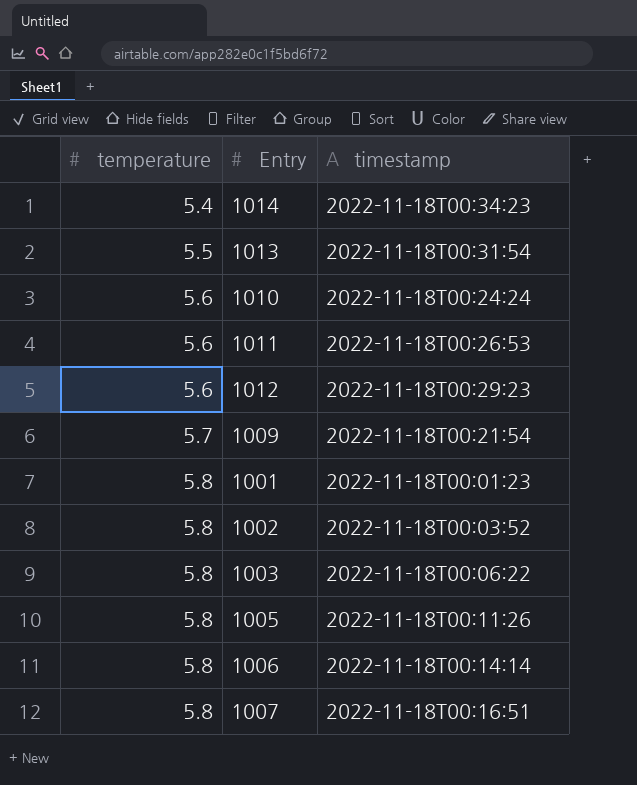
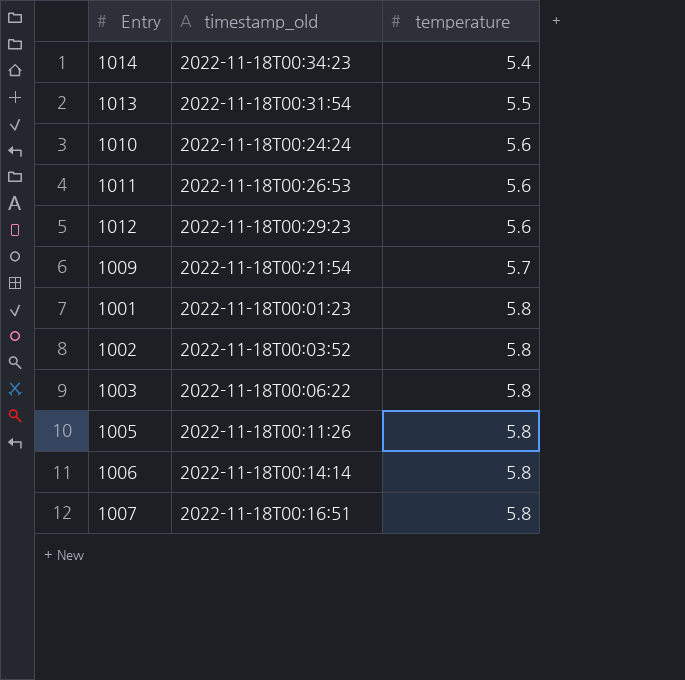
column name: timestamp -> timestamp_old
column temperature | position: 1 -> 3

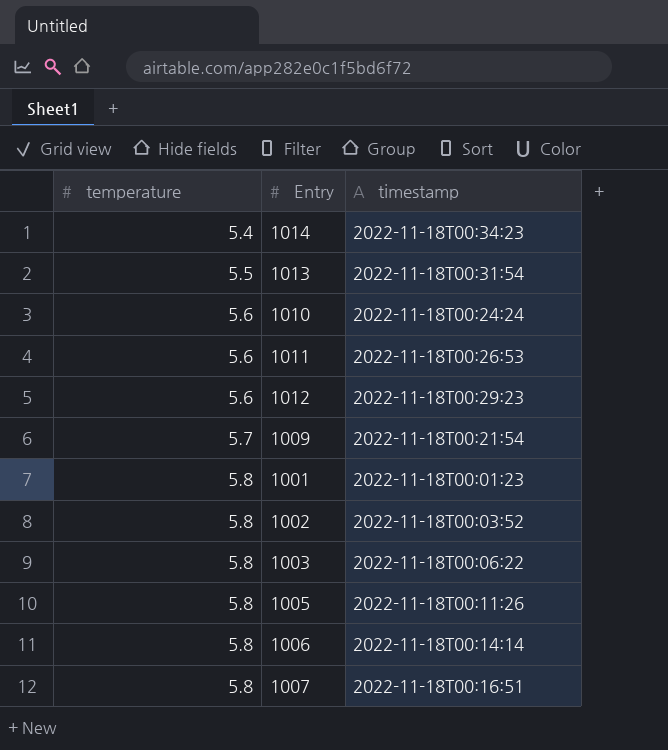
column temperature | position: 3 -> 1
column name: timestamp_old -> timestamp

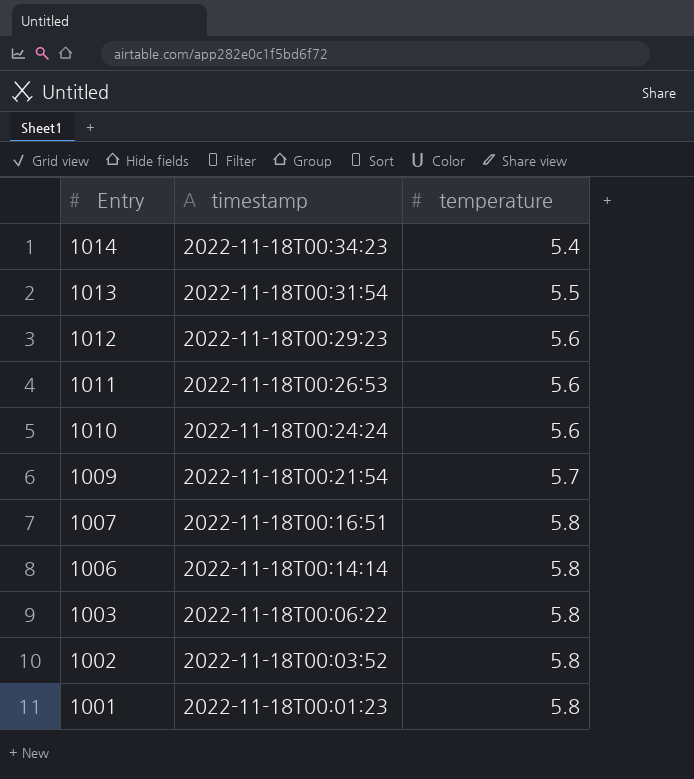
row order: temperature ascending -> Entry descending
column temperature | position: 1 -> 3
row 1005: 5.8 | 2022-11-18T00:11:26 -> none

